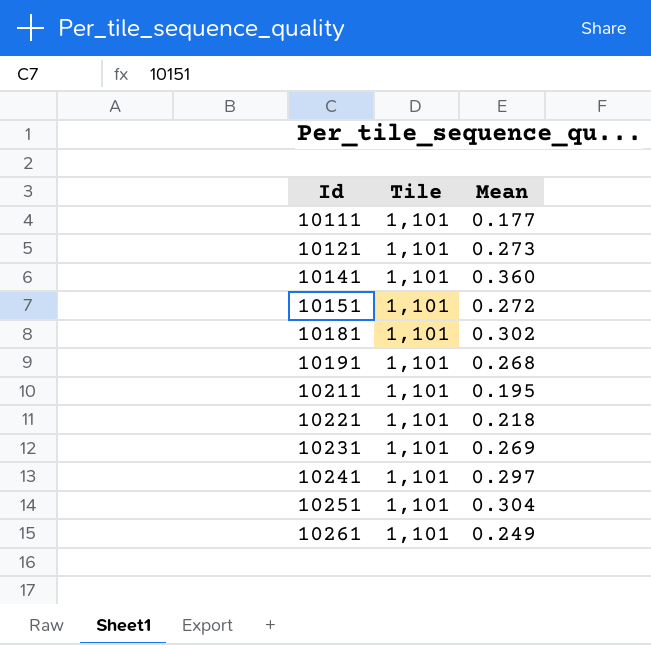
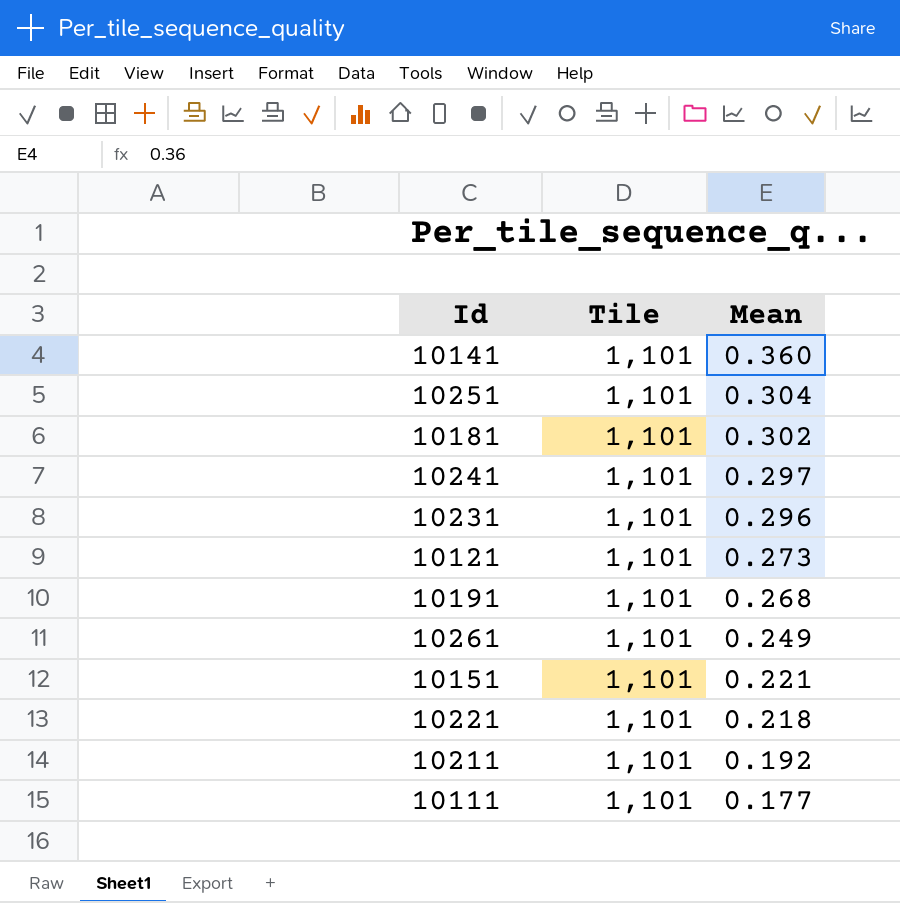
row order: Id ascending -> Mean descending
10231 | Mean: 0.269 -> 0.296
10151 | Mean: 0.272 -> 0.221
10211 | Mean: 0.195 -> 0.192

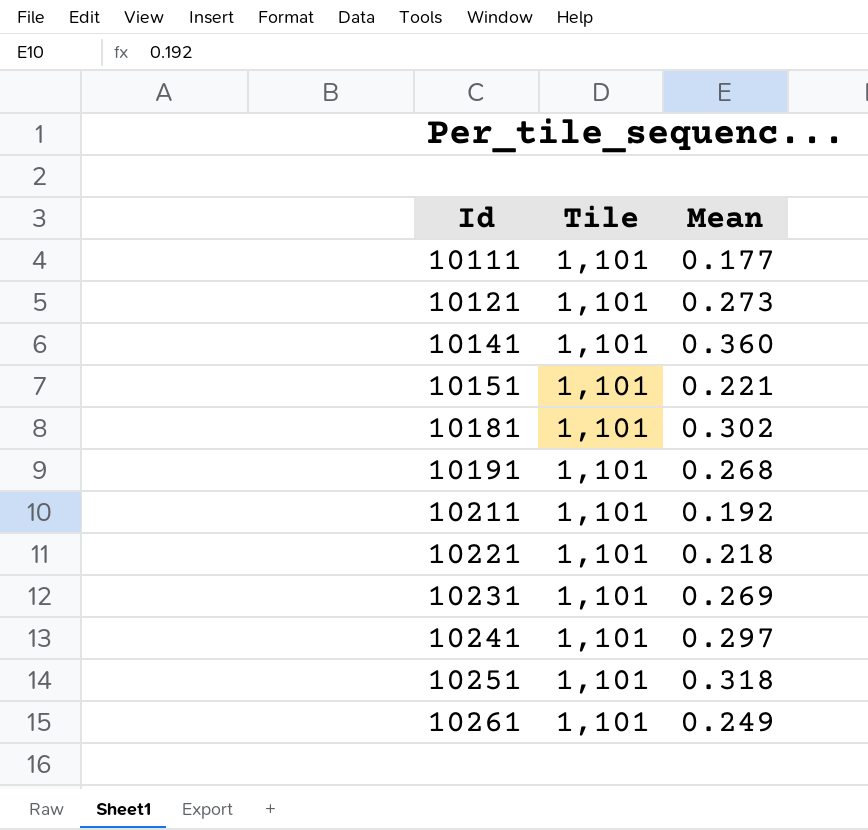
row order: Mean descending -> Id ascending
10231 | Mean: 0.296 -> 0.269
10251 | Mean: 0.304 -> 0.318

